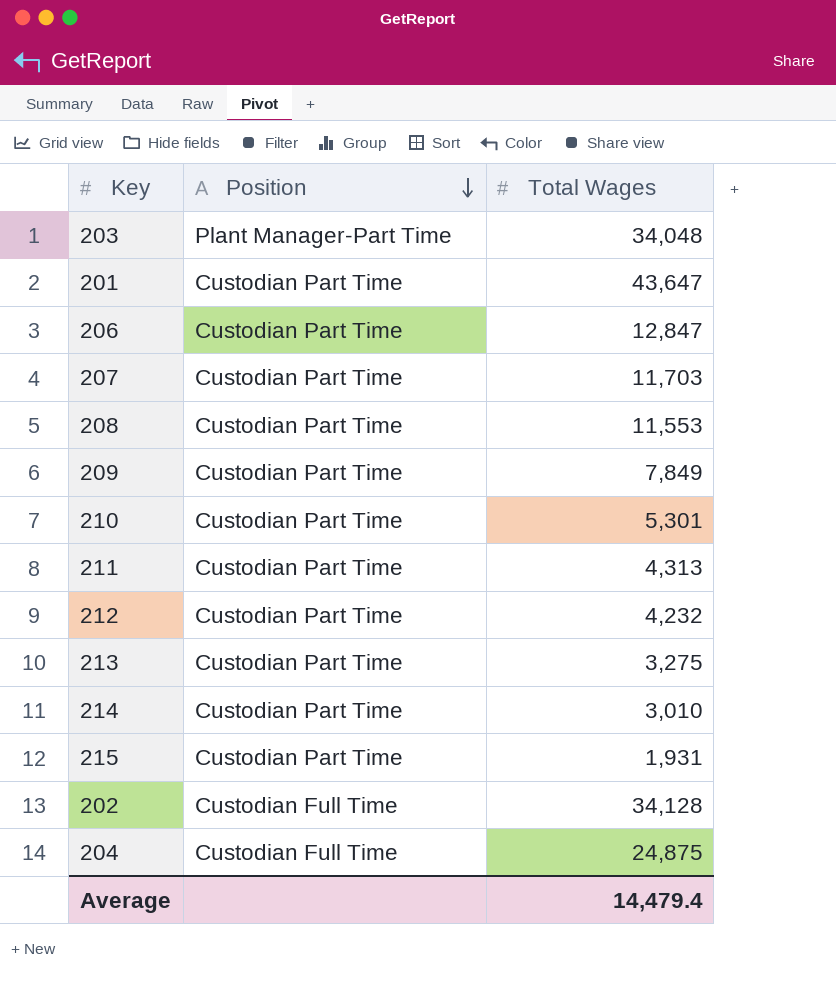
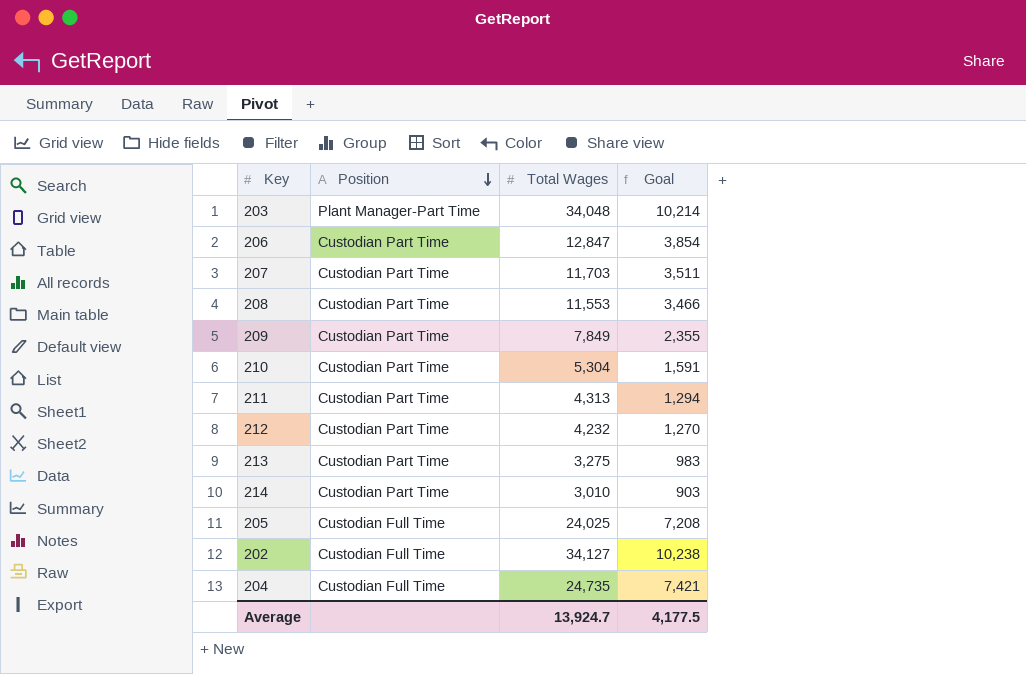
column Goal | formula: none -> [Total Wages] * 0.3
row 201: Custodian Part Time | 43,647 -> none
row 215: Custodian Part Time | 1,931 -> none
210 | Total Wages: 5,301 -> 5,304
row 205: none -> Custodian Full Time | 24,025 | 7,208
202 | Total Wages: 34,128 -> 34,127
204 | Total Wages: 24,875 -> 24,735
Average | Total Wages: 14,479.4 -> 13,924.7

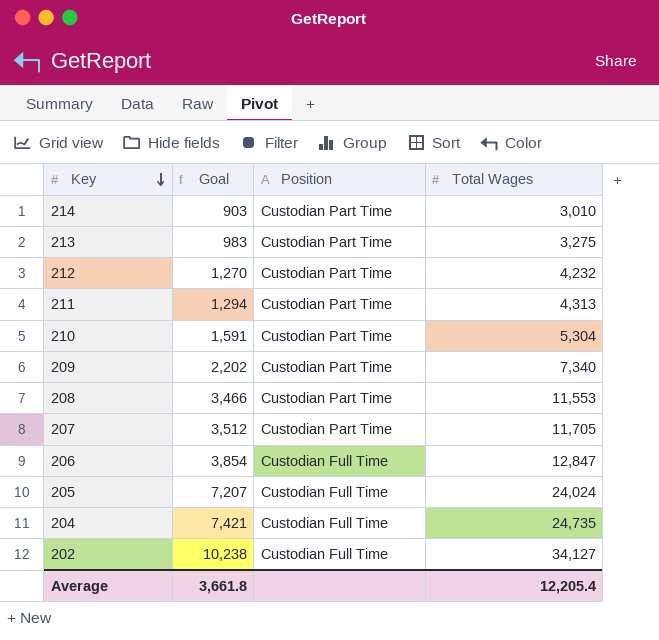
row order: Position descending -> Key descending
column Goal | position: 4 -> 2
row 203: Plant Manager-Part Time | 34,048 | 10,214 -> none
209 | Goal: 2,355 -> 2,202
209 | Total Wages: 7,849 -> 7,340
207 | Goal: 3,511 -> 3,512
207 | Total Wages: 11,703 -> 11,705
206 | Position: Custodian Part Time -> Custodian Full Time
205 | Goal: 7,208 -> 7,207
205 | Total Wages: 24,025 -> 24,024
Average | Goal: 4,177.5 -> 3,661.8
Average | Total Wages: 13,924.7 -> 12,205.4

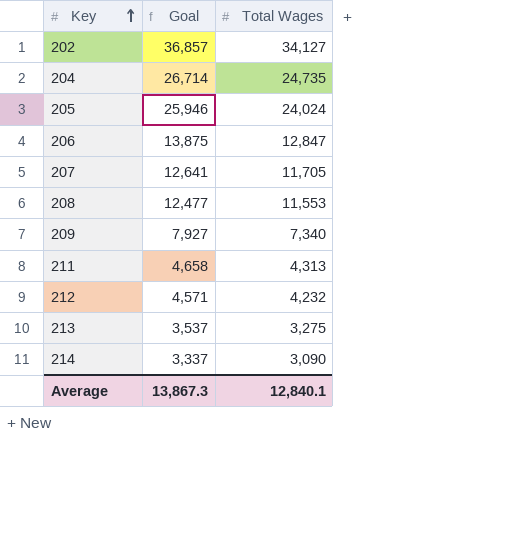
row order: Key descending -> Key ascending
column Position | position: 3 -> none
column Goal | formula: [Total Wages] * 0.3 -> [Total Wages] * 1.08
row 210: 1,591 | Custodian Part Time | 5,304 -> none
214 | Total Wages: 3,010 -> 3,090
Average | Goal: 3,661.8 -> 13,867.3
Average | Total Wages: 12,205.4 -> 12,840.1

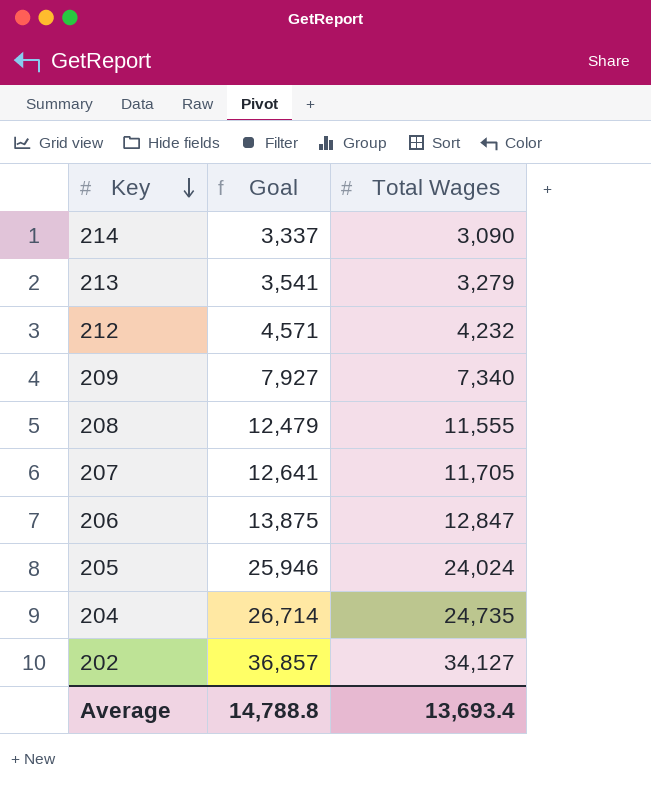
row order: Key ascending -> Key descending
row 211: 4,658 | 4,313 -> none
213 | Goal: 3,537 -> 3,541
213 | Total Wages: 3,275 -> 3,279
208 | Goal: 12,477 -> 12,479
208 | Total Wages: 11,553 -> 11,555
Average | Goal: 13,867.3 -> 14,788.8
Average | Total Wages: 12,840.1 -> 13,693.4

